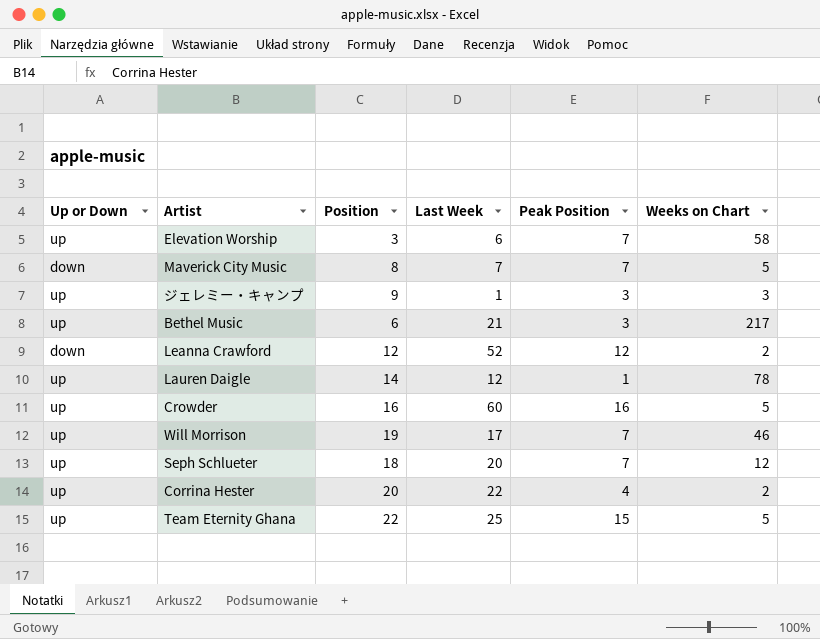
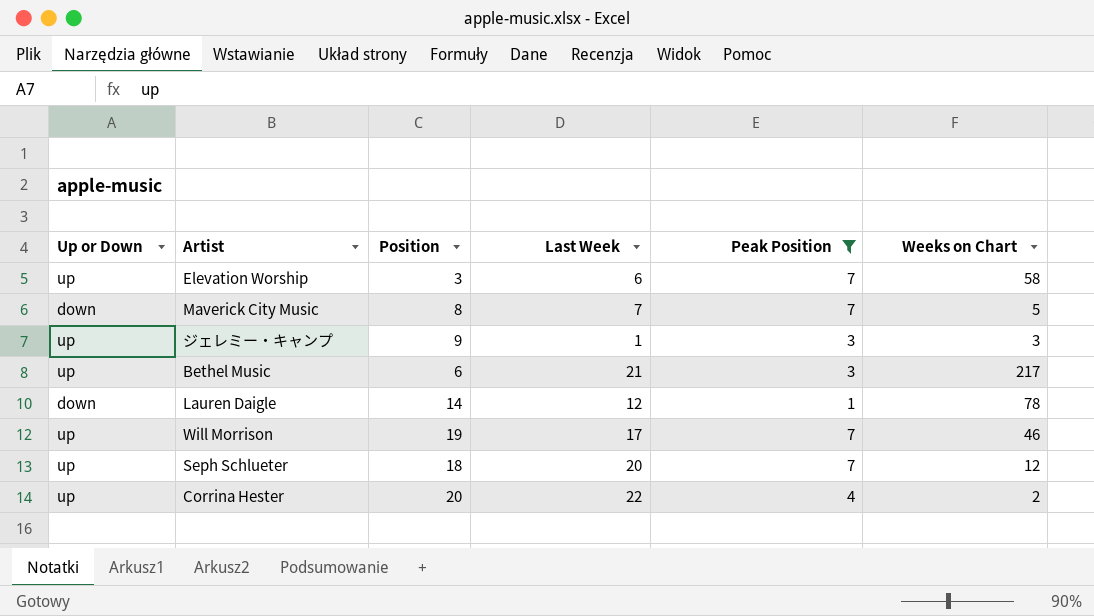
filter: none -> Peak Position <= 7
Lauren Daigle | Up or Down: up -> down

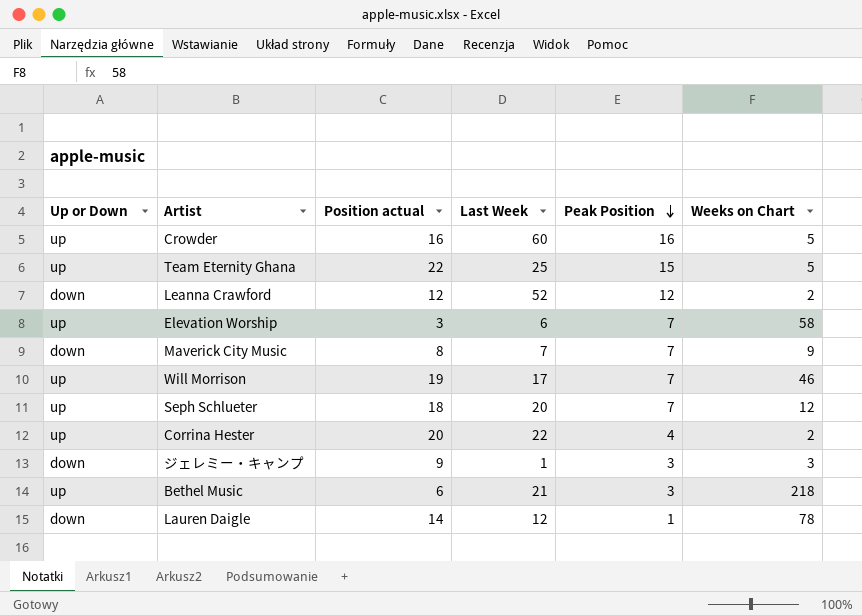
filter: Peak Position <= 7 -> none
row order: none -> Peak Position descending
column name: Position -> Position actual
Maverick City Music | Weeks on Chart: 5 -> 9
ジェレミー・キャンプ | Up or Down: up -> down
Bethel Music | Weeks on Chart: 217 -> 218

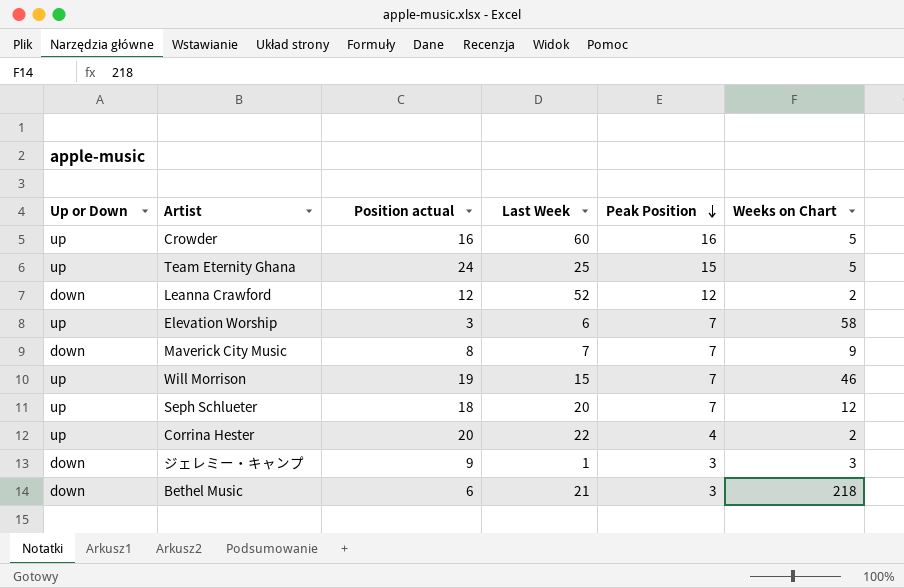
row Lauren Daigle: down | 14 | 12 | 1 | 78 -> none
Team Eternity Ghana | Position actual: 22 -> 24
Will Morrison | Last Week: 17 -> 15
Bethel Music | Up or Down: up -> down

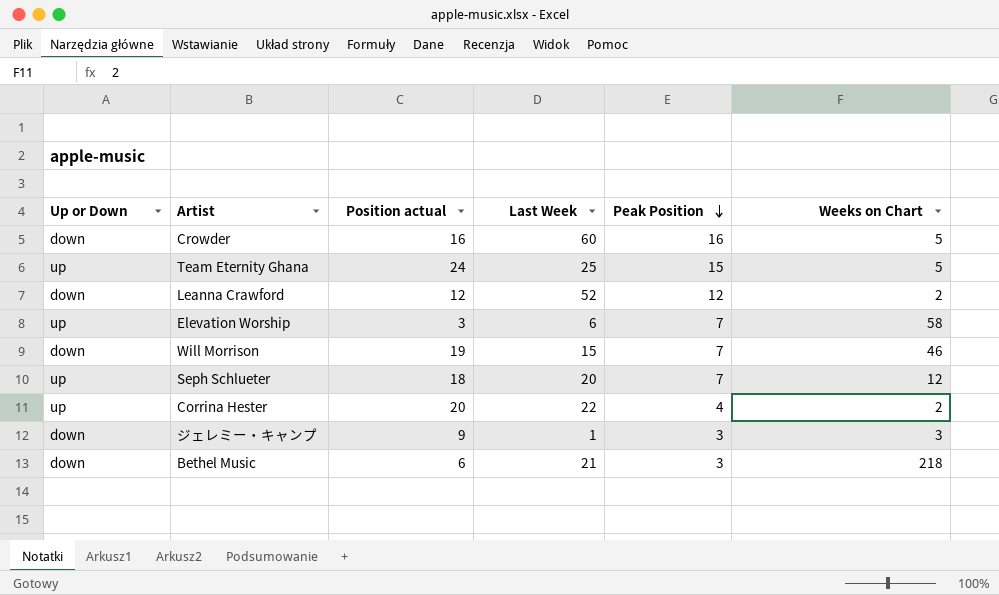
row Maverick City Music: down | 8 | 7 | 7 | 9 -> none
Crowder | Up or Down: up -> down
Will Morrison | Up or Down: up -> down

